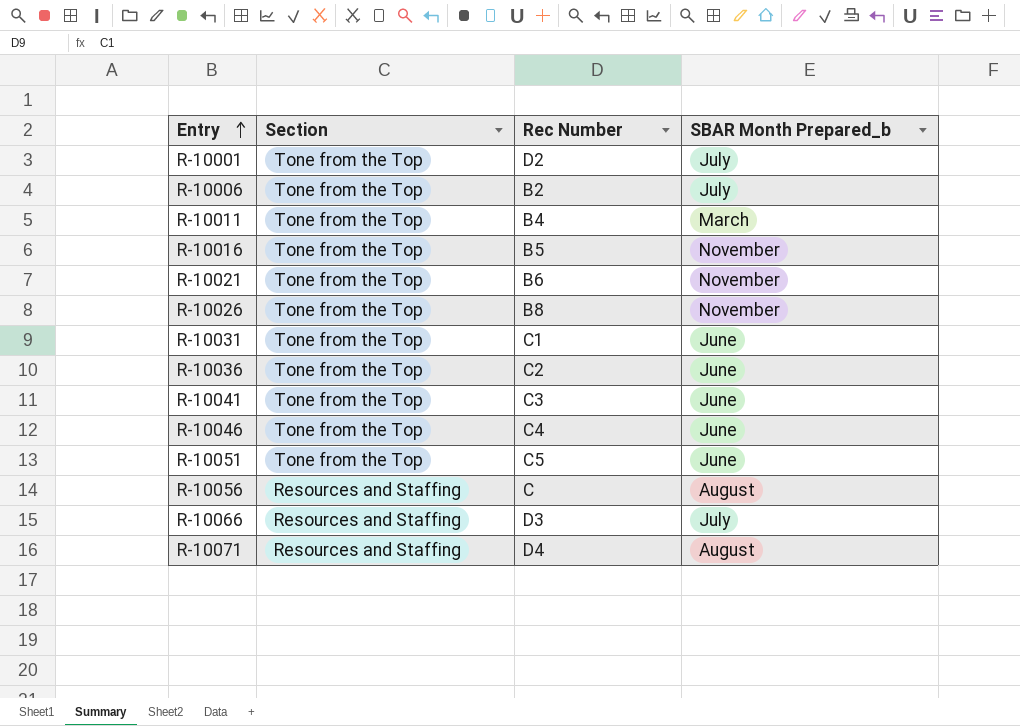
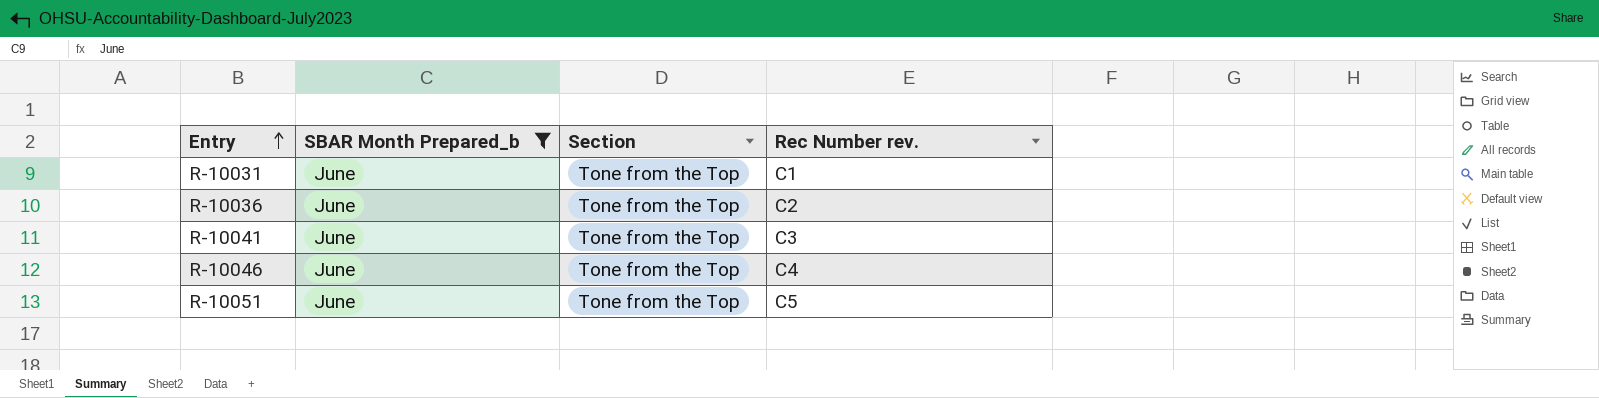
filter: none -> SBAR Month Prepared_b = June
column SBAR Month Prepared_b | position: 4 -> 2
column name: Rec Number -> Rec Number rev.

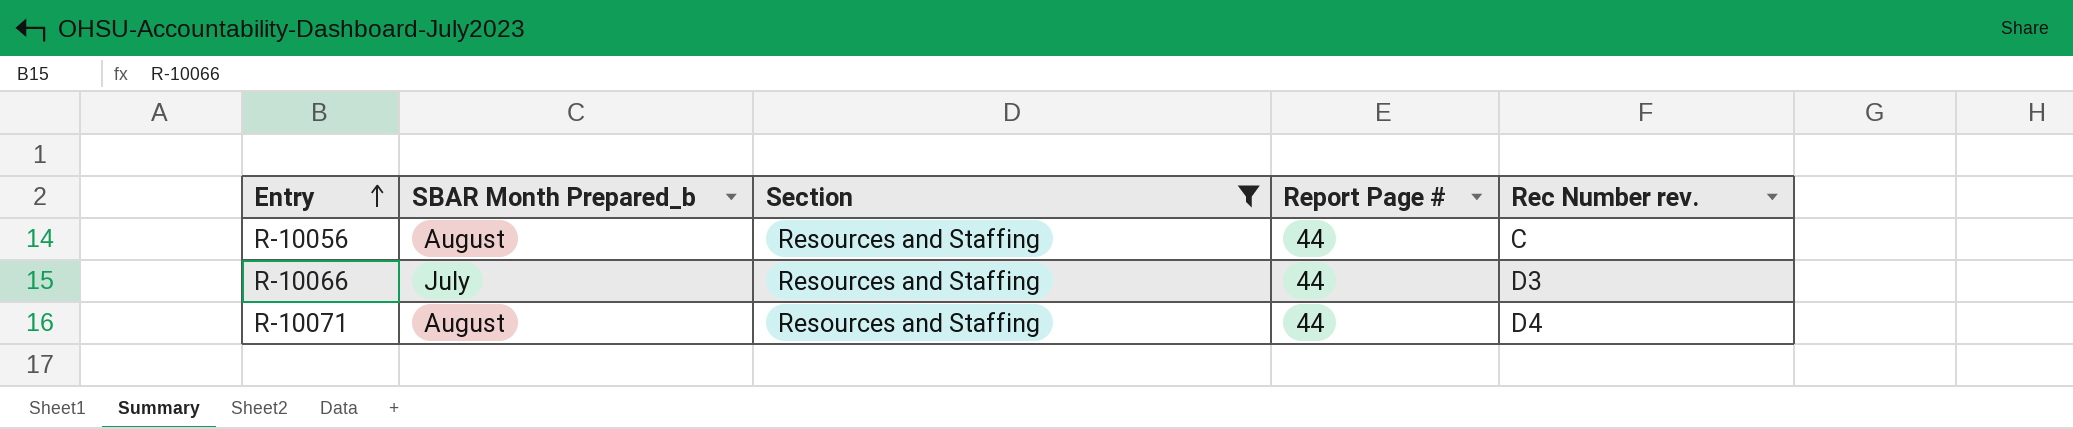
filter: SBAR Month Prepared_b = June -> Section = Resources and Staffing
column Report Page # | position: none -> 4

